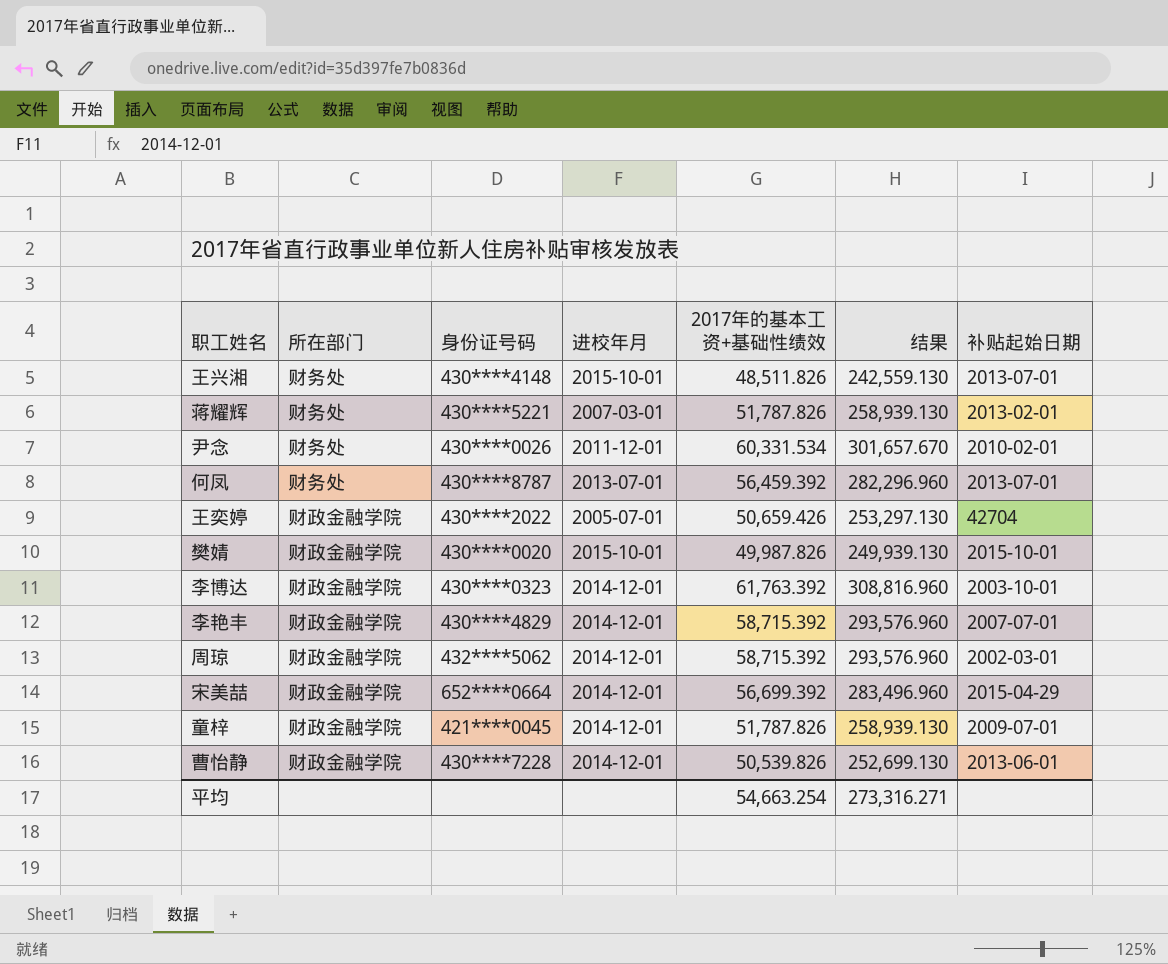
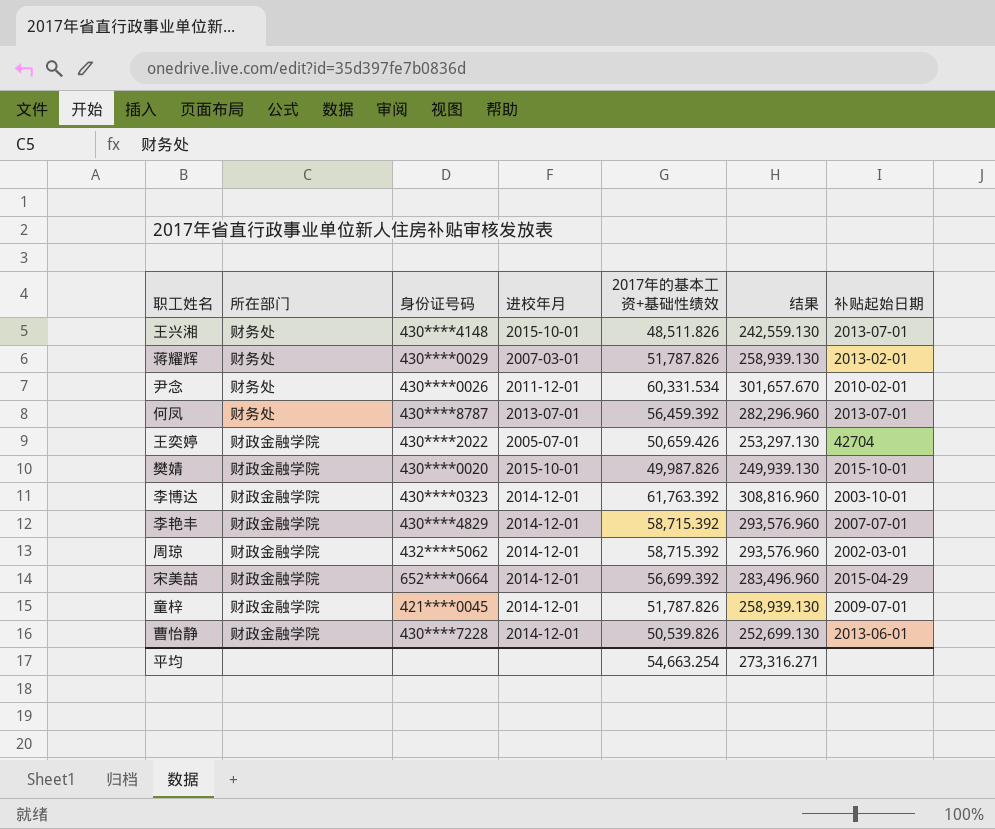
蒋耀辉 | 身份证号码: 430****5221 -> 430****0029

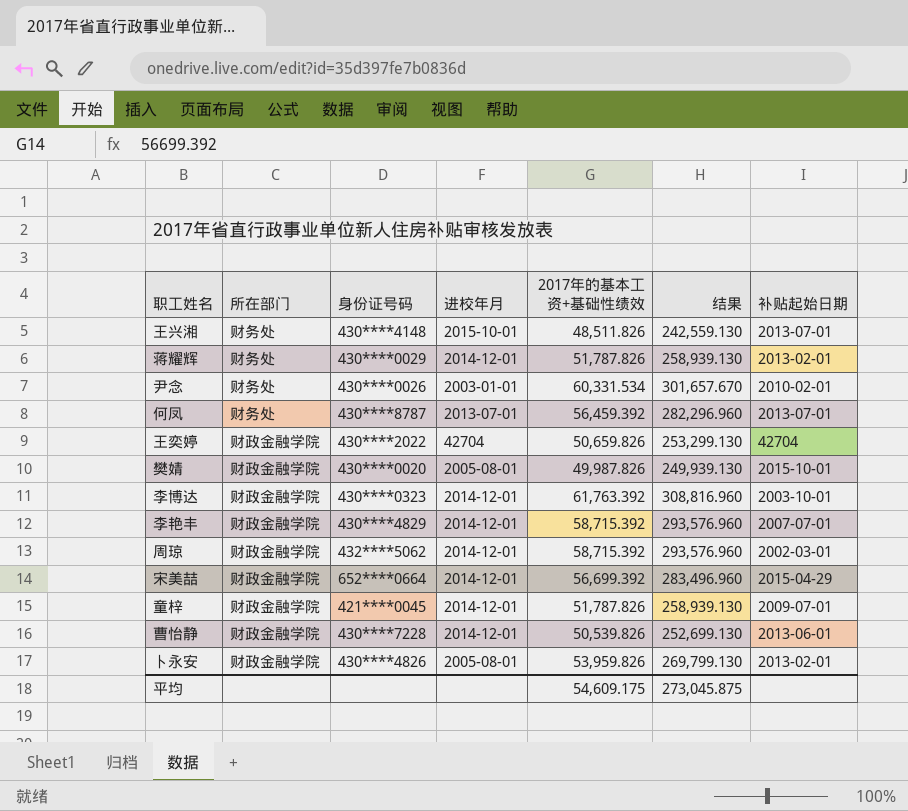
蒋耀辉 | 进校年月: 2007-03-01 -> 2014-12-01
尹念 | 进校年月: 2011-12-01 -> 2003-01-01
王奕婷 | 进校年月: 2005-07-01 -> 42704
王奕婷 | 2017年的基本工资+基础性绩效: 50,659.426 -> 50,659.826
王奕婷 | 结果: 253,297.130 -> 253,299.130
樊婧 | 进校年月: 2015-10-01 -> 2005-08-01
row 卜永安: none -> 财政金融学院 | 430****4826 | 2005-08-01 | 53,959.826 | 269,799.130 | 2013-02-01
平均 | 2017年的基本工资+基础性绩效: 54,663.254 -> 54,609.175
平均 | 结果: 273,316.271 -> 273,045.875

